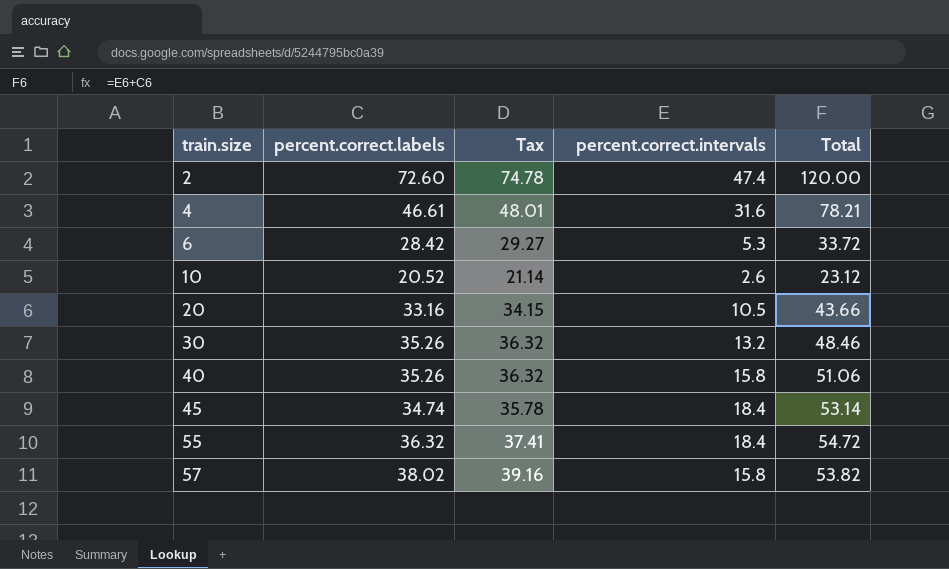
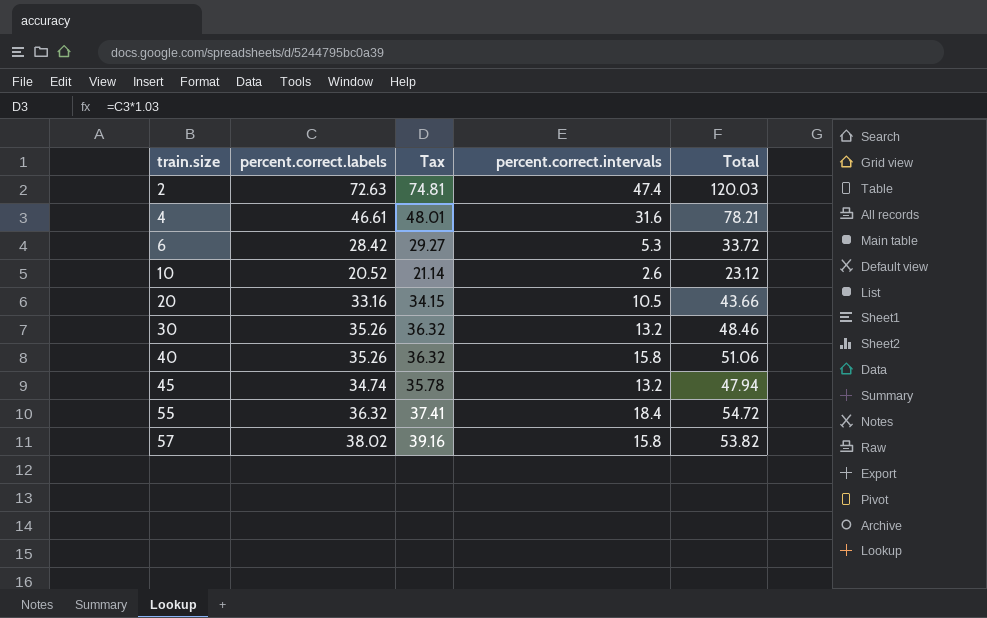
2 | percent.correct.labels: 72.60 -> 72.63
2 | Tax: 74.78 -> 74.81
2 | Total: 120.00 -> 120.03
45 | percent.correct.intervals: 18.4 -> 13.2
45 | Total: 53.14 -> 47.94

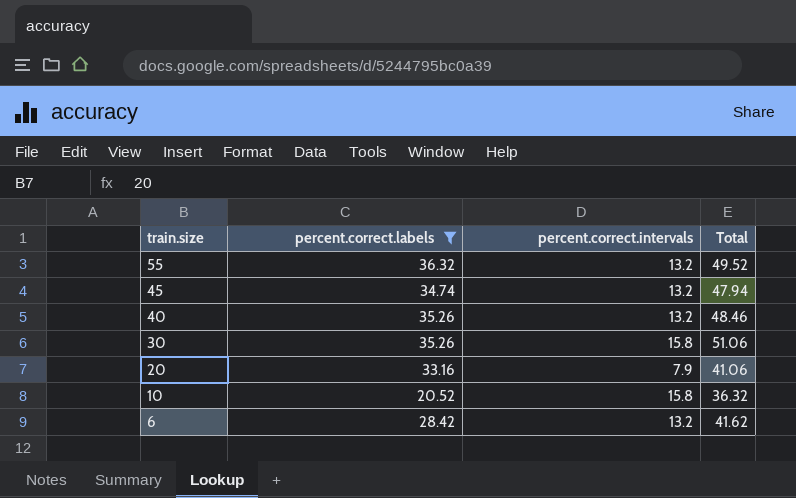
filter: none -> percent.correct.labels <= 36.32
row order: train.size ascending -> train.size descending
column Tax | formula: [percent.correct.labels] * 1.03 -> none
55 | percent.correct.intervals: 18.4 -> 13.2
55 | Total: 54.72 -> 49.52
40 | percent.correct.intervals: 15.8 -> 13.2
40 | Total: 51.06 -> 48.46
30 | percent.correct.intervals: 13.2 -> 15.8
30 | Total: 48.46 -> 51.06
20 | percent.correct.intervals: 10.5 -> 7.9
20 | Total: 43.66 -> 41.06
10 | percent.correct.intervals: 2.6 -> 15.8
10 | Total: 23.12 -> 36.32
6 | percent.correct.intervals: 5.3 -> 13.2
6 | Total: 33.72 -> 41.62

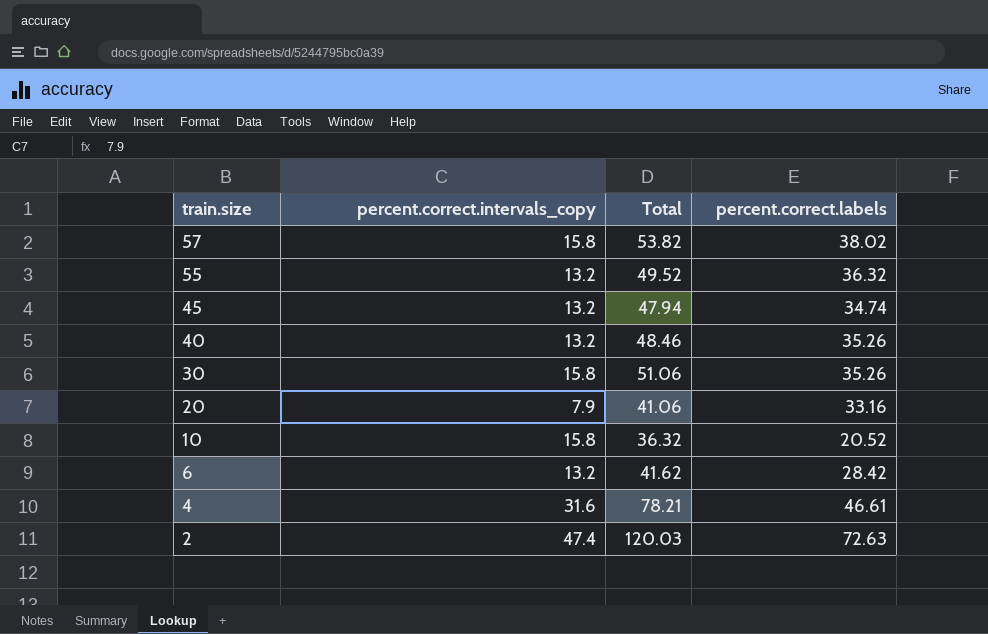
filter: percent.correct.labels <= 36.32 -> none
column name: percent.correct.intervals -> percent.correct.intervals_copy
column percent.correct.labels | position: 2 -> 4

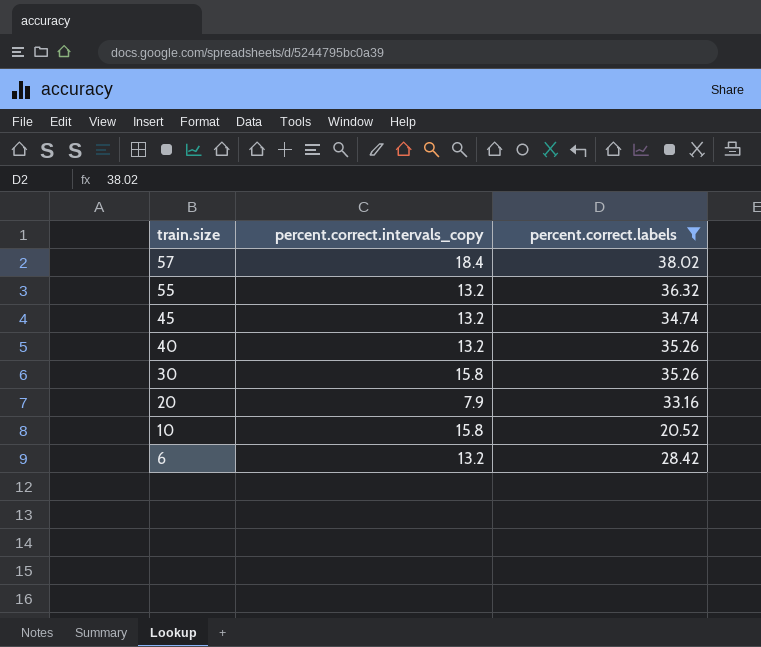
filter: none -> percent.correct.labels <= 38.02
column Total | formula: [percent.correct.intervals_copy] + [percent.correct.labels] -> none
57 | percent.correct.intervals_copy: 15.8 -> 18.4

